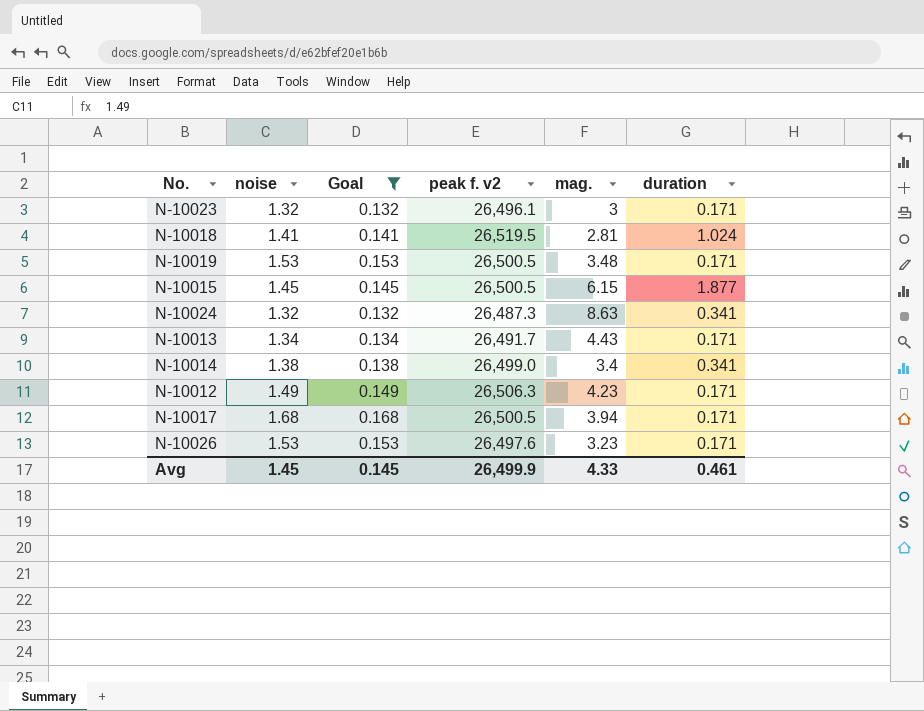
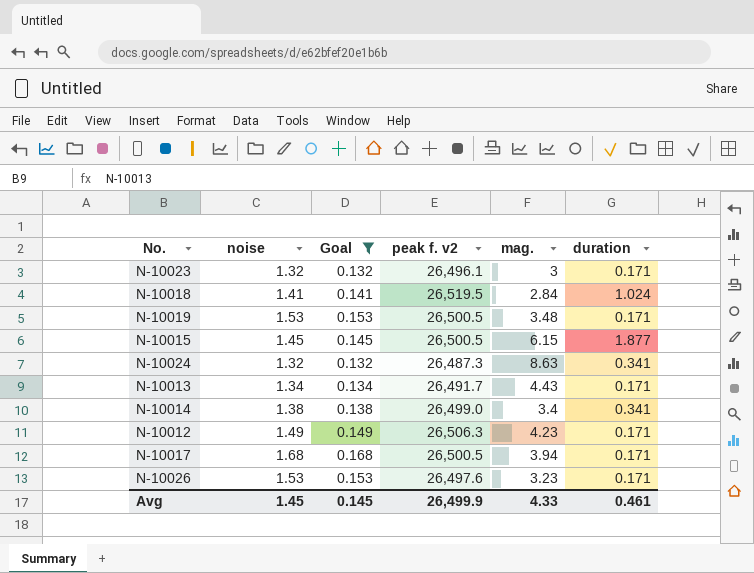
N-10018 | mag.: 2.81 -> 2.84

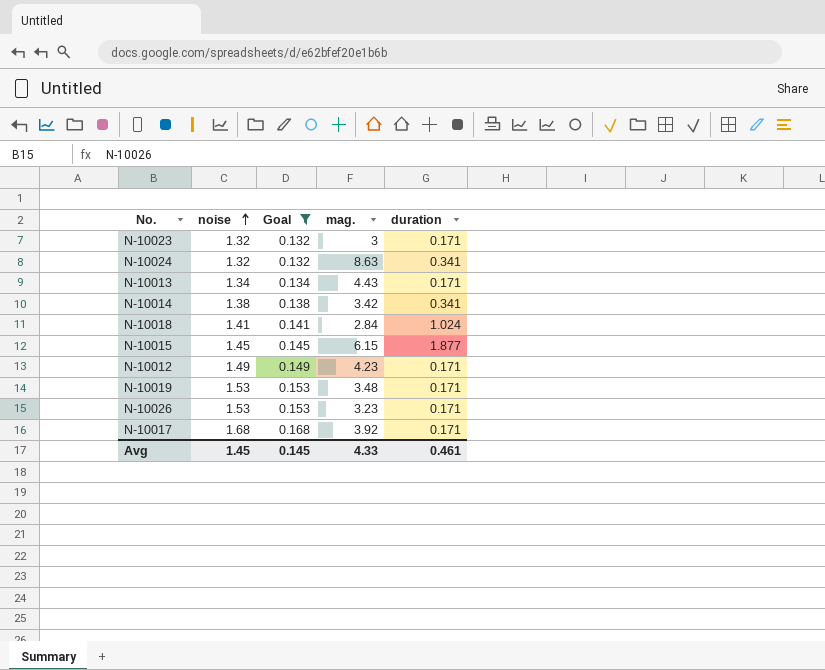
row order: none -> noise ascending
column peak f. v2 | position: 4 -> none
N-10014 | mag.: 3.4 -> 3.42
N-10017 | mag.: 3.94 -> 3.92

